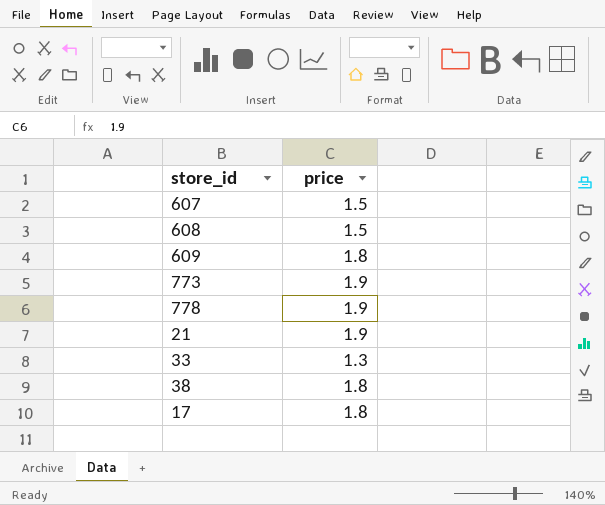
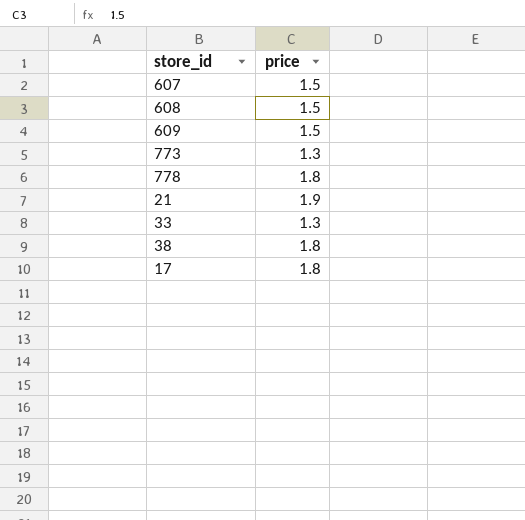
609 | price: 1.8 -> 1.5
773 | price: 1.9 -> 1.3
778 | price: 1.9 -> 1.8

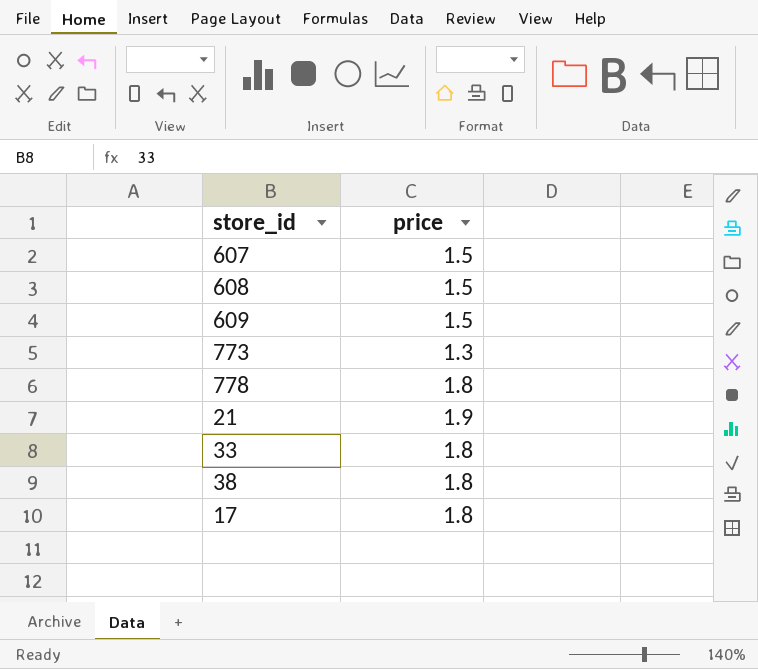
33 | price: 1.3 -> 1.8

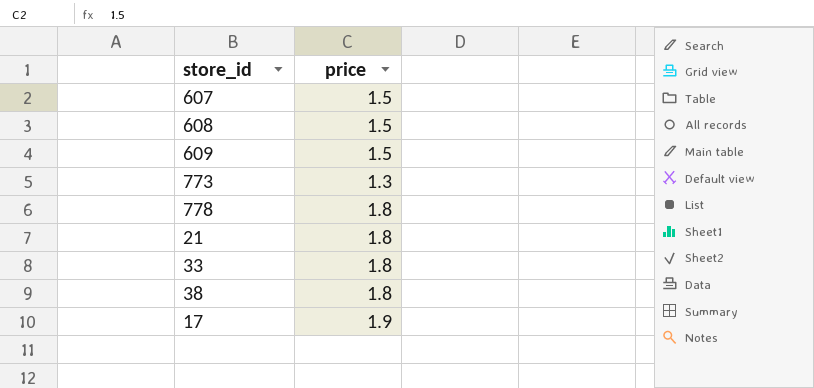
21 | price: 1.9 -> 1.8
17 | price: 1.8 -> 1.9

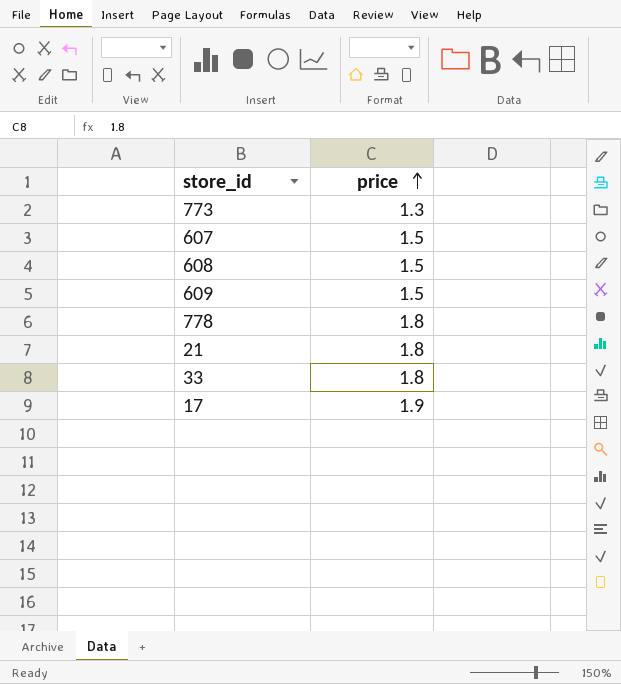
row order: none -> price ascending
row 38: 1.8 -> none

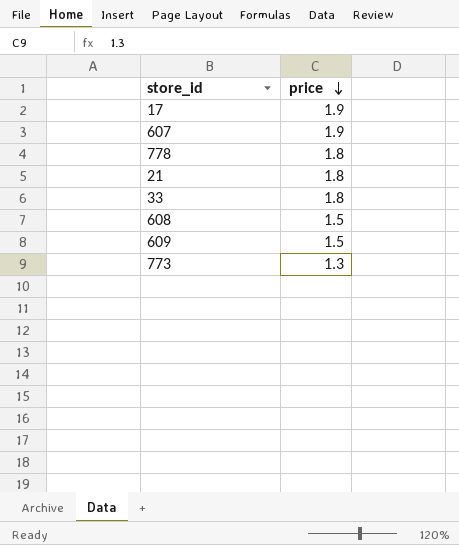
row order: price ascending -> price descending
607 | price: 1.5 -> 1.9

